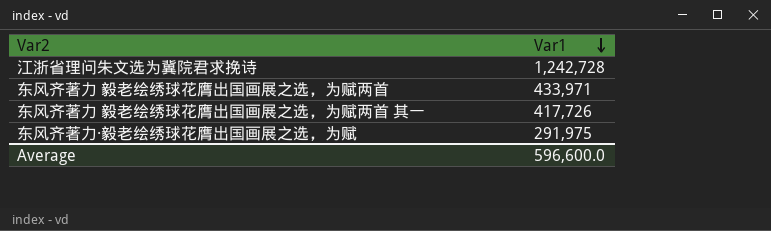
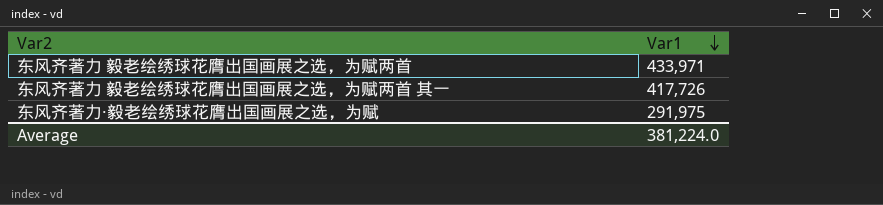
row 江浙省理问朱文选为冀院君求挽诗: 1,242,728 -> none
Average | Var1: 596,600.0 -> 381,224.0

